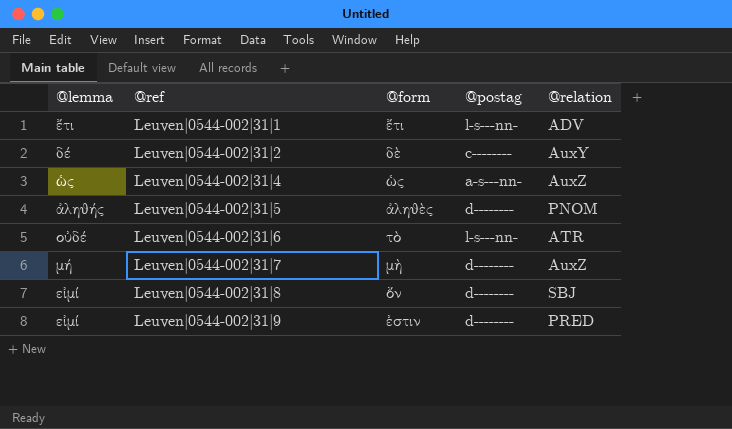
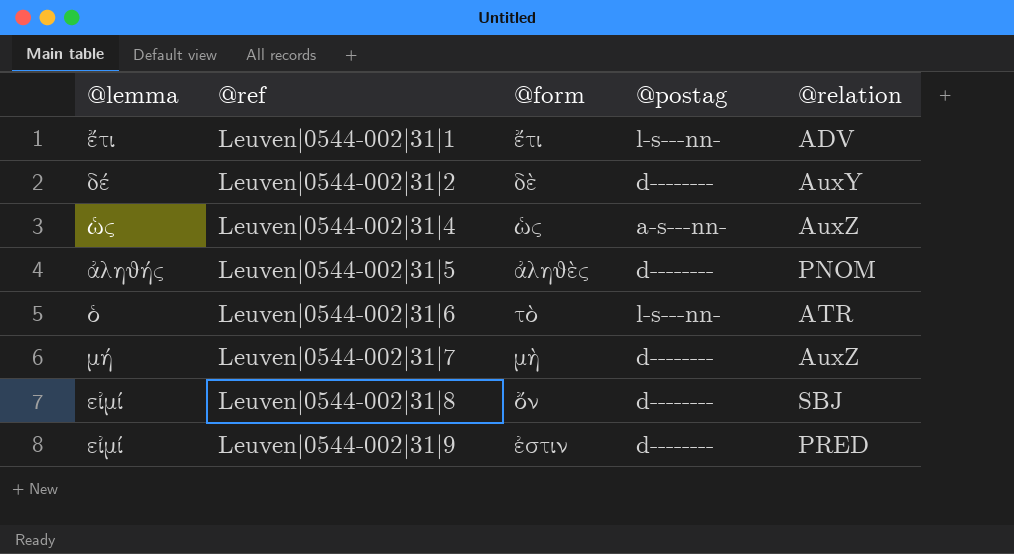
Leuven|0544-002|31|2 | @postag: c-------- -> d--------
Leuven|0544-002|31|6 | @lemma: οὐδέ -> ὁ

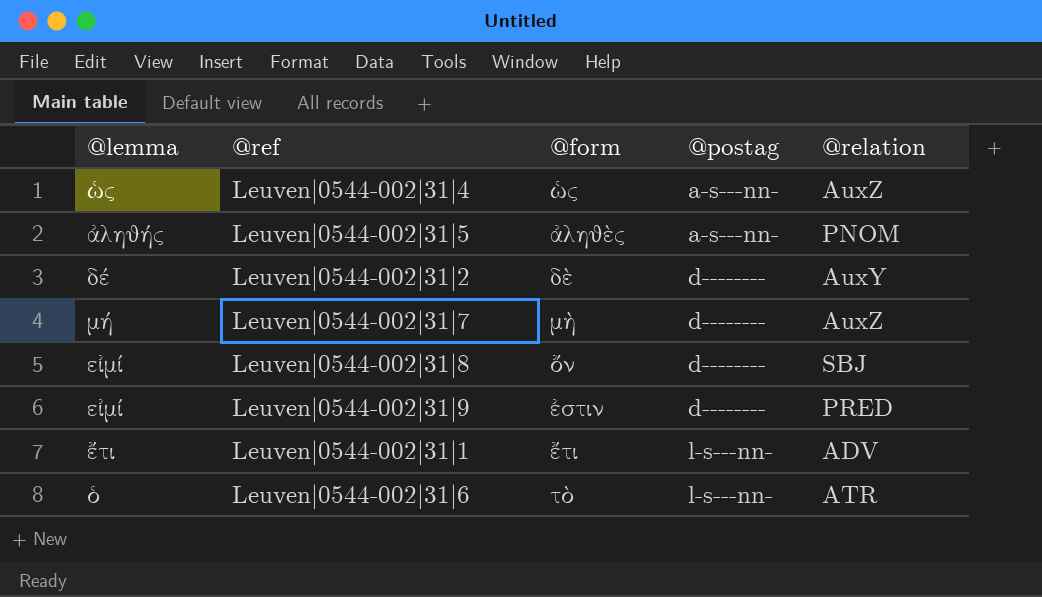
row order: @ref ascending -> @postag ascending
Leuven|0544-002|31|5 | @postag: d-------- -> a-s---nn-

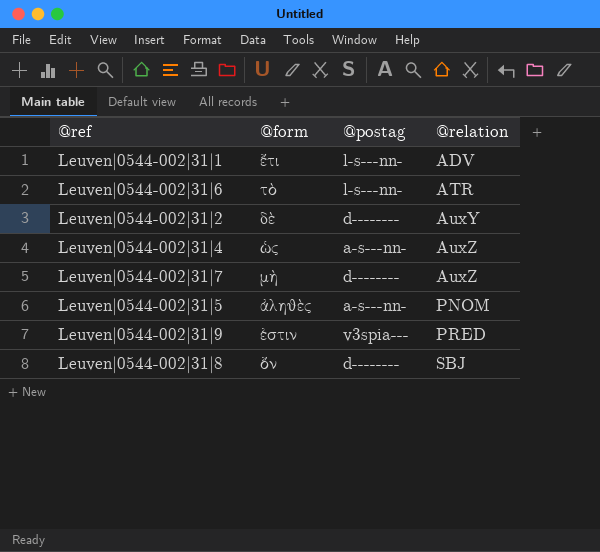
row order: @postag ascending -> @relation ascending
column @lemma | position: 1 -> none
Leuven|0544-002|31|9 | @postag: d-------- -> v3spia---

